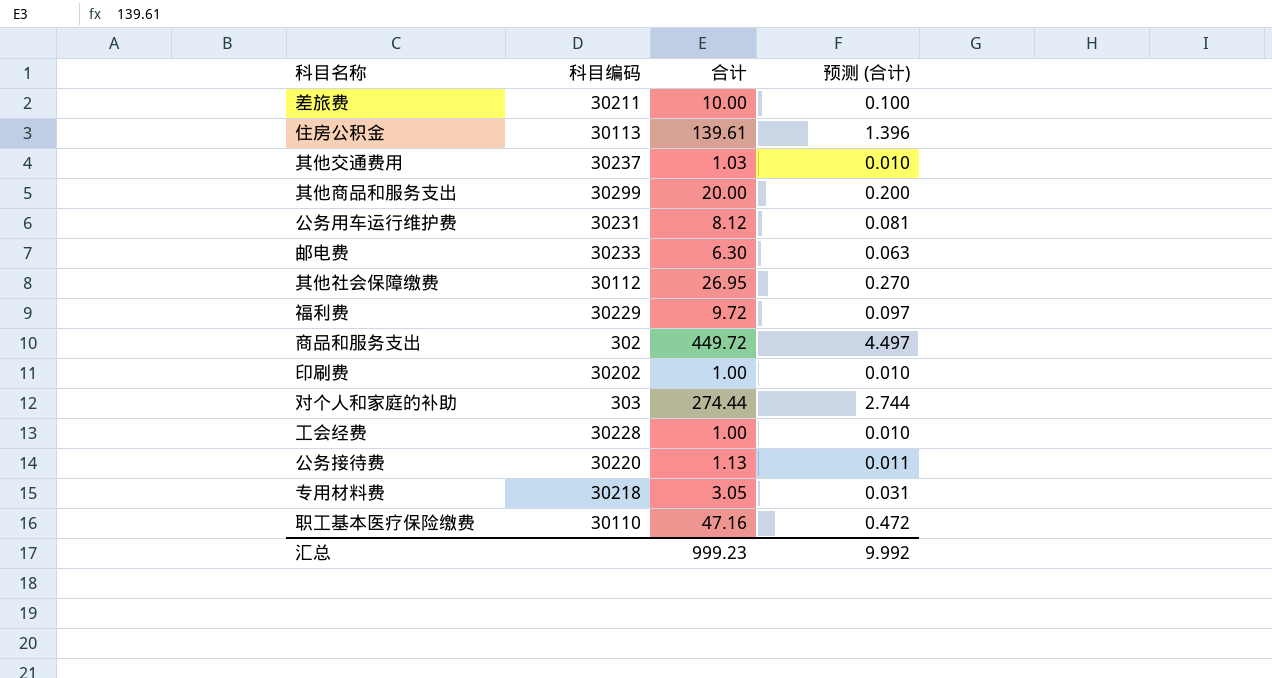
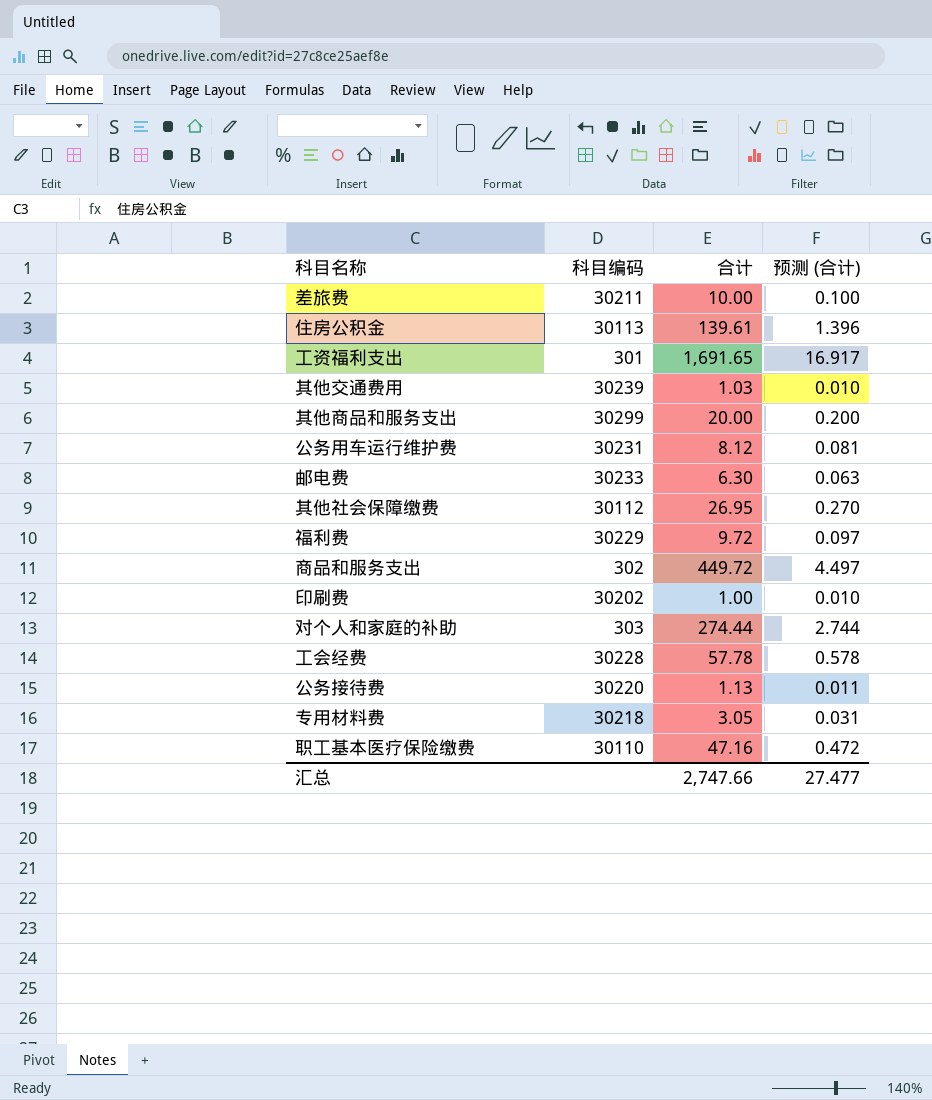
row 工资福利支出: none -> 301 | 1,691.65 | 16.917
其他交通费用 | 科目编码: 30237 -> 30239
工会经费 | 合计: 1.00 -> 57.78
工会经费 | 预测 (合计): 0.010 -> 0.578
汇总 | 合计: 999.23 -> 2,747.66
汇总 | 预测 (合计): 9.992 -> 27.477

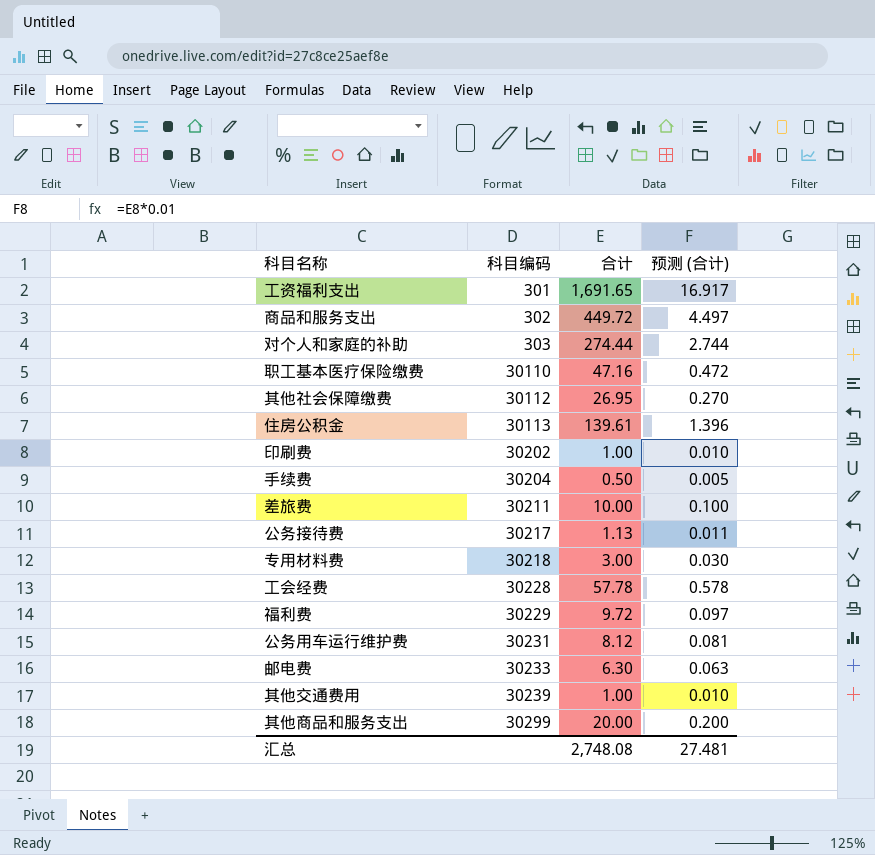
row order: none -> 科目编码 ascending
row 手续费: none -> 30204 | 0.50 | 0.005
公务接待费 | 科目编码: 30220 -> 30217
专用材料费 | 合计: 3.05 -> 3.00
专用材料费 | 预测 (合计): 0.031 -> 0.030
其他交通费用 | 合计: 1.03 -> 1.00
汇总 | 合计: 2,747.66 -> 2,748.08
汇总 | 预测 (合计): 27.477 -> 27.481

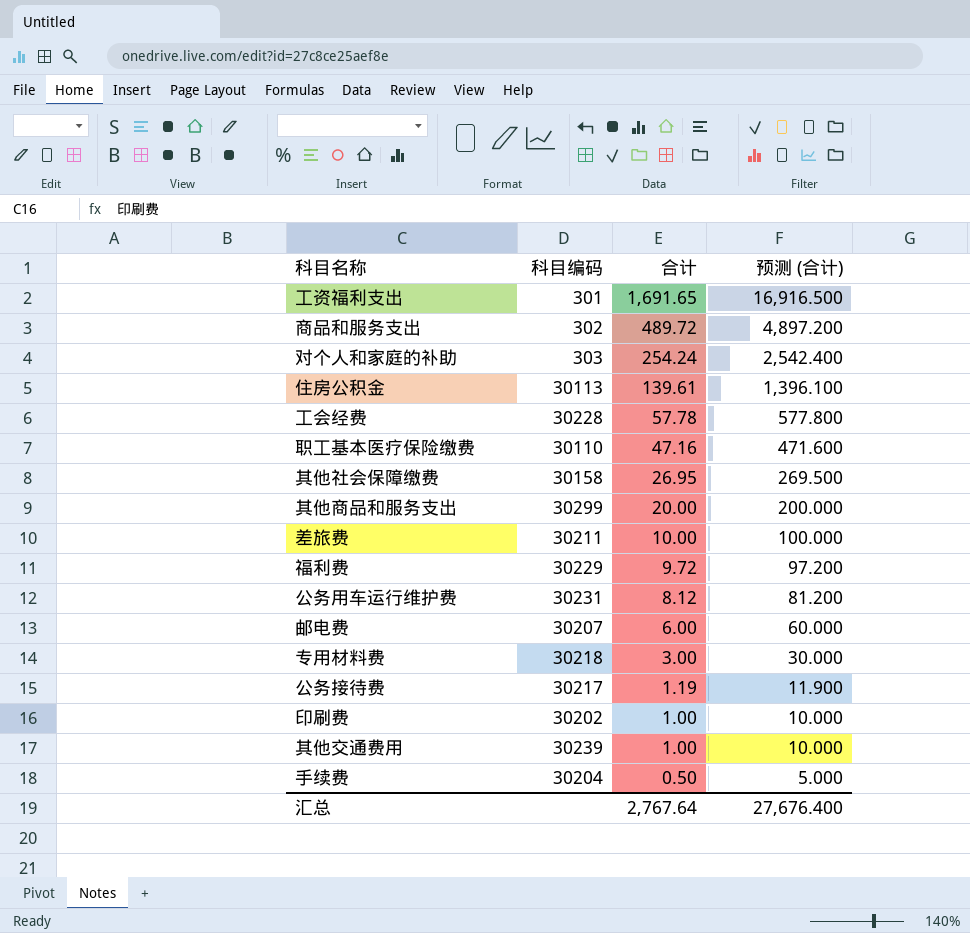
row order: 科目编码 ascending -> 合计 descending
column 预测 (合计) | formula: [合计] * 0.01 -> [合计] * 10
商品和服务支出 | 合计: 449.72 -> 489.72
对个人和家庭的补助 | 合计: 274.44 -> 254.24
其他社会保障缴费 | 科目编码: 30112 -> 30158
邮电费 | 科目编码: 30233 -> 30207
邮电费 | 合计: 6.30 -> 6.00
公务接待费 | 合计: 1.13 -> 1.19
汇总 | 合计: 2,748.08 -> 2,767.64
汇总 | 预测 (合计): 27.481 -> 27,676.400

